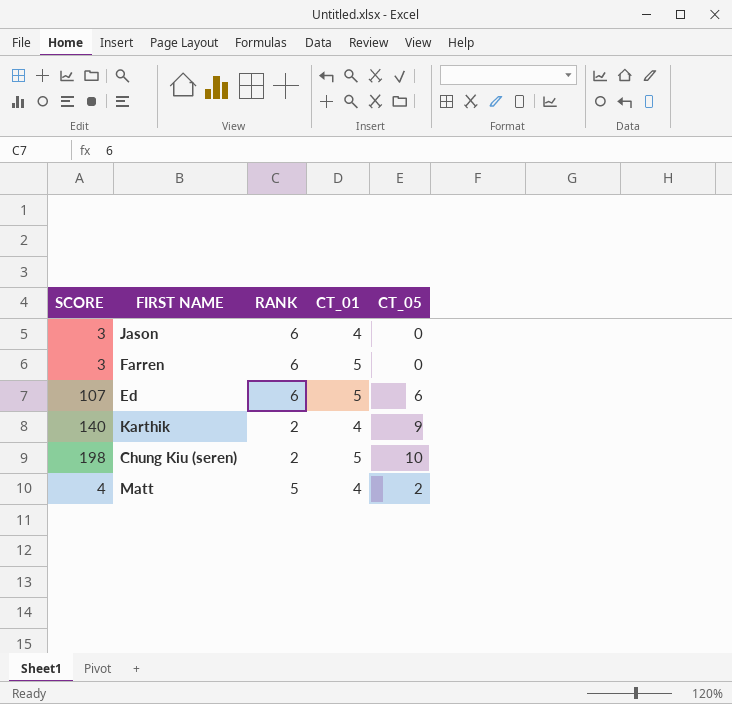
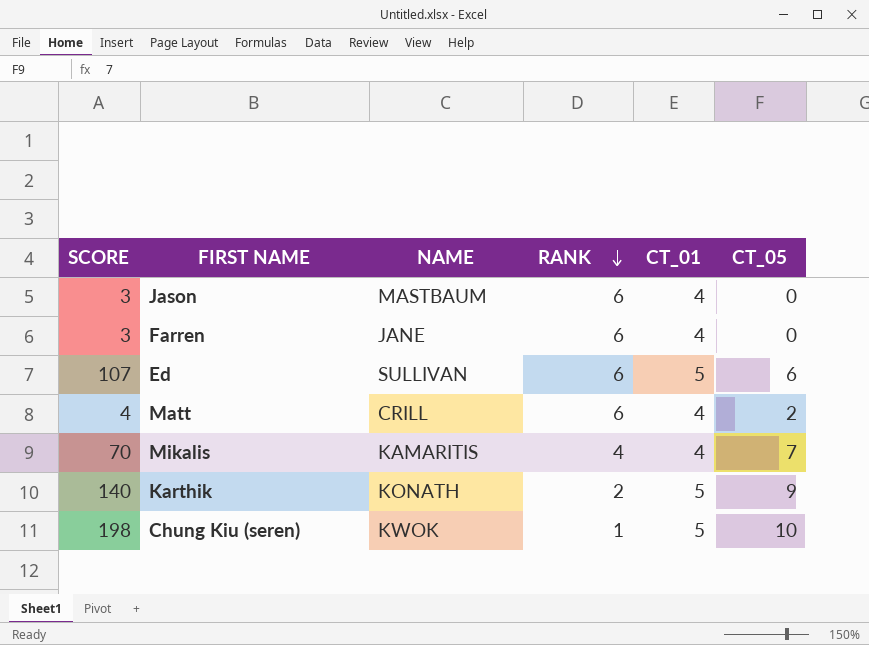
row order: none -> RANK descending
column NAME | position: none -> 3
Farren | CT_01: 5 -> 4
Matt | RANK: 5 -> 6
row Mikalis: none -> 70 | KAMARITIS | 4 | 4 | 7
Karthik | CT_01: 4 -> 5
Chung Kiu (seren) | RANK: 2 -> 1

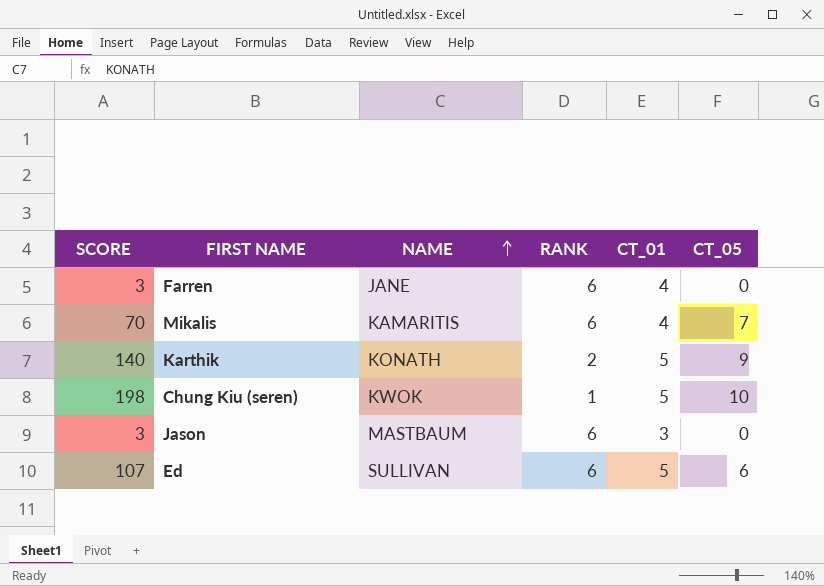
row order: RANK descending -> NAME ascending
row Matt: 4 | CRILL | 6 | 4 | 2 -> none
Mikalis | RANK: 4 -> 6
Jason | CT_01: 4 -> 3

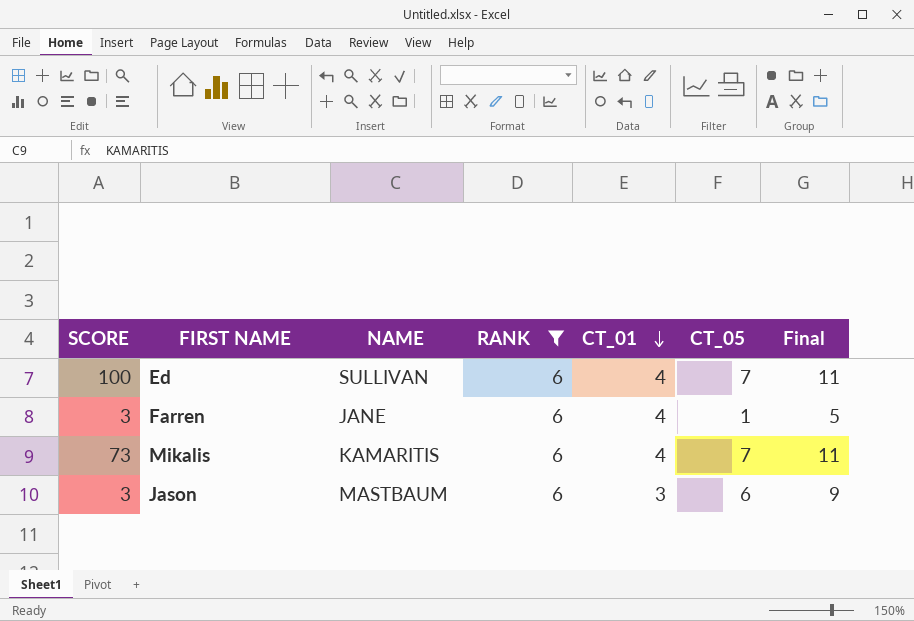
filter: none -> RANK = 6
row order: NAME ascending -> CT_01 descending
column Final | formula: none -> [CT_01] + [CT_05]
Ed | SCORE: 107 -> 100
Ed | CT_01: 5 -> 4
Ed | CT_05: 6 -> 7
Farren | CT_05: 0 -> 1
Mikalis | SCORE: 70 -> 73
Jason | CT_05: 0 -> 6

